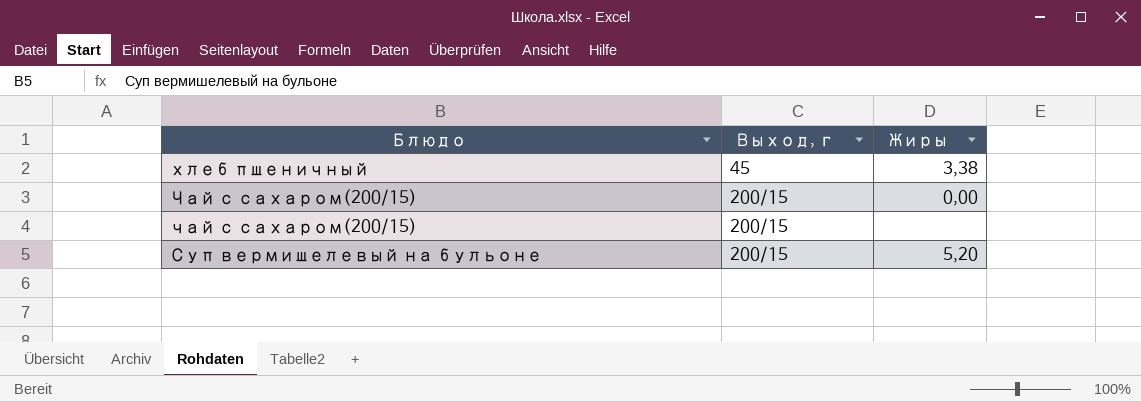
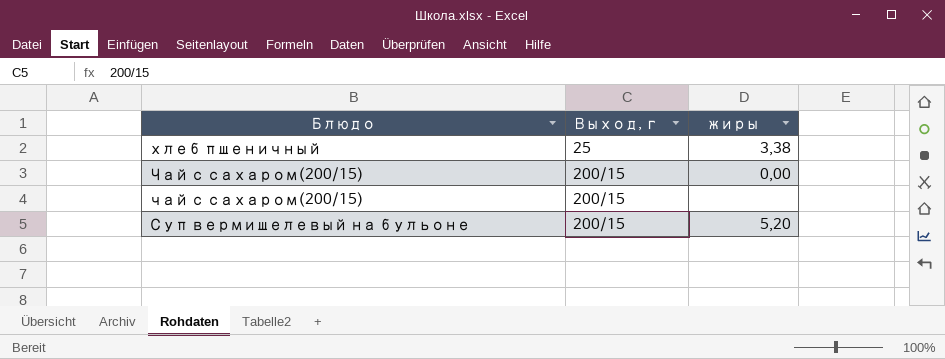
column name: Жиры -> жиры
хлеб пшеничный | Выход, г: 45 -> 25

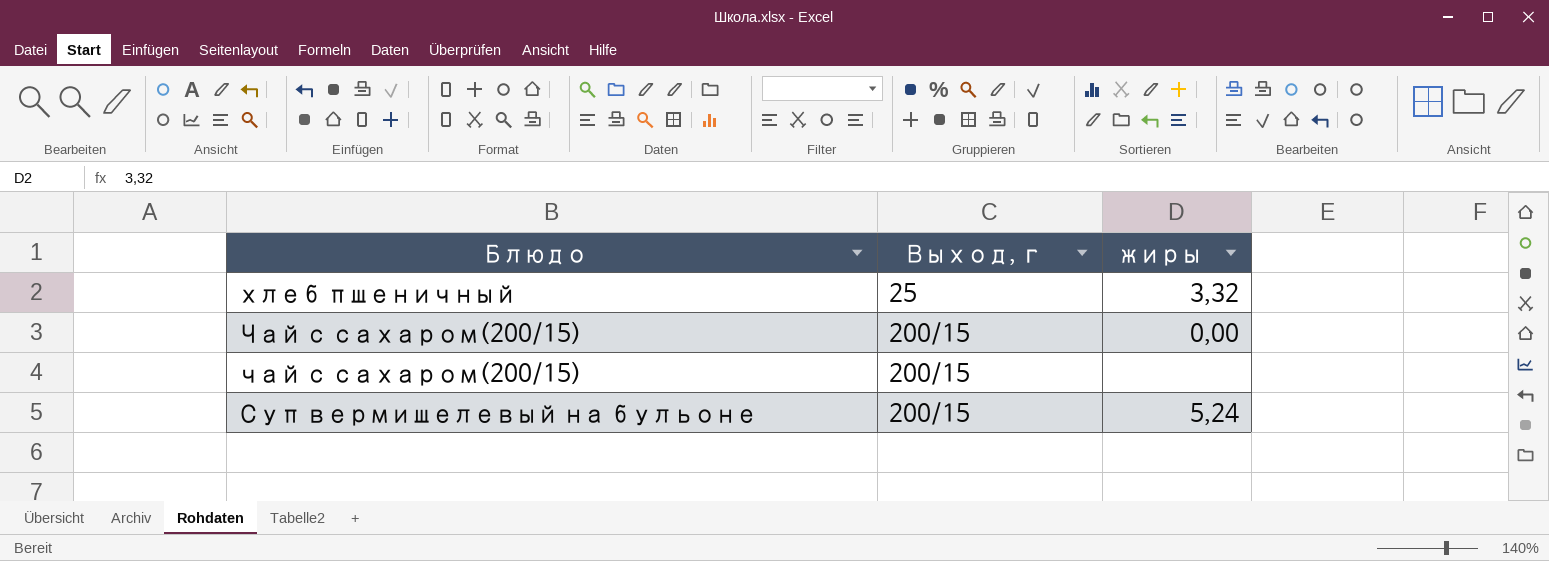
хлеб пшеничный | жиры: 3,38 -> 3,32
Суп вермишелевый на бульоне | жиры: 5,20 -> 5,24

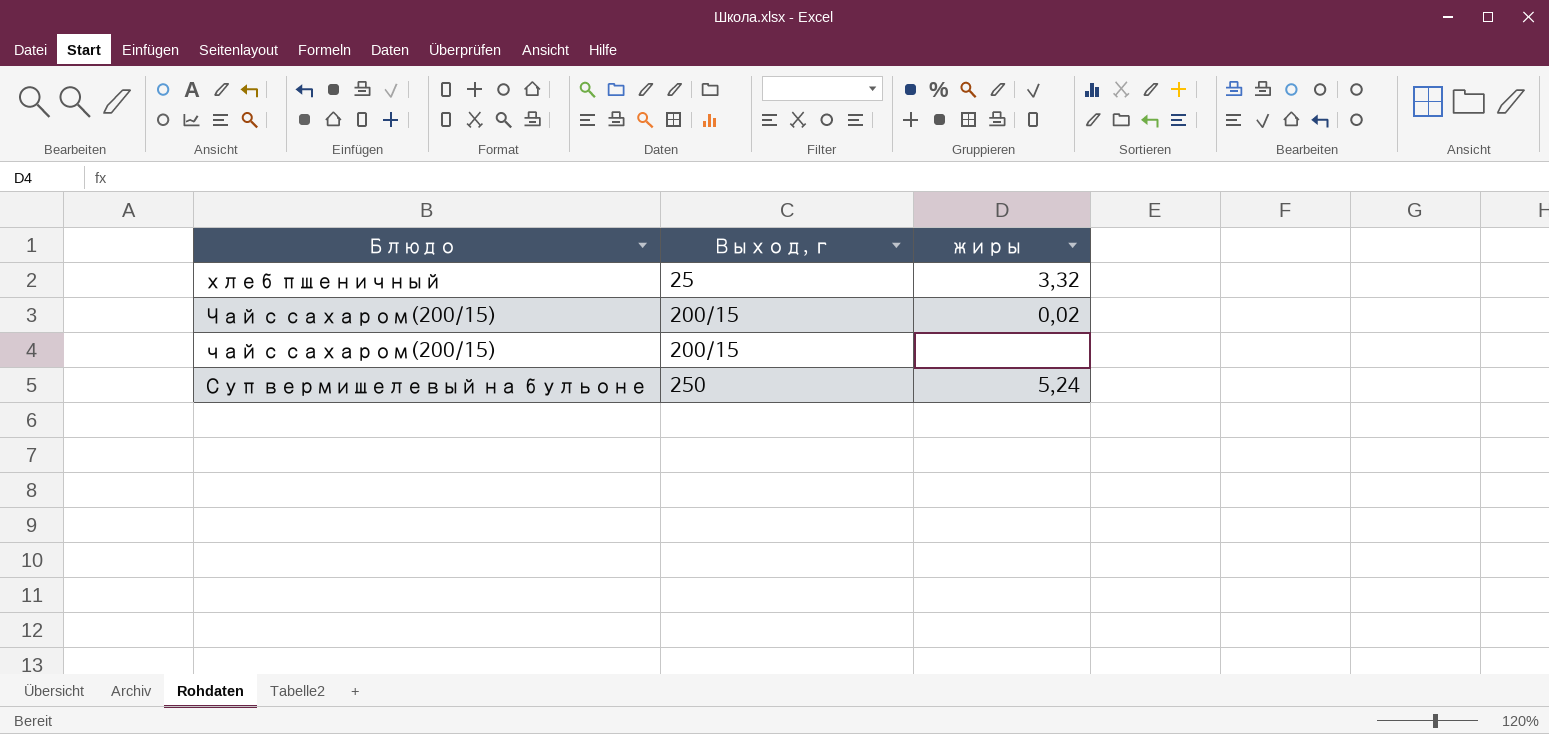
Чай с сахаром(200/15) | жиры: 0,00 -> 0,02
Суп вермишелевый на бульоне | Выход, г: 200/15 -> 250

